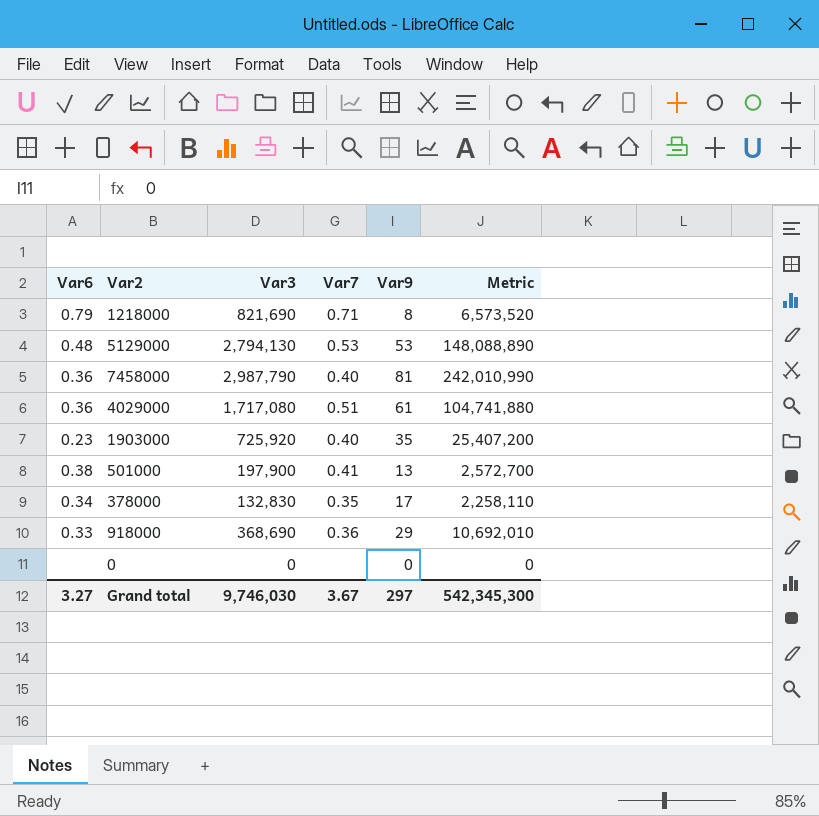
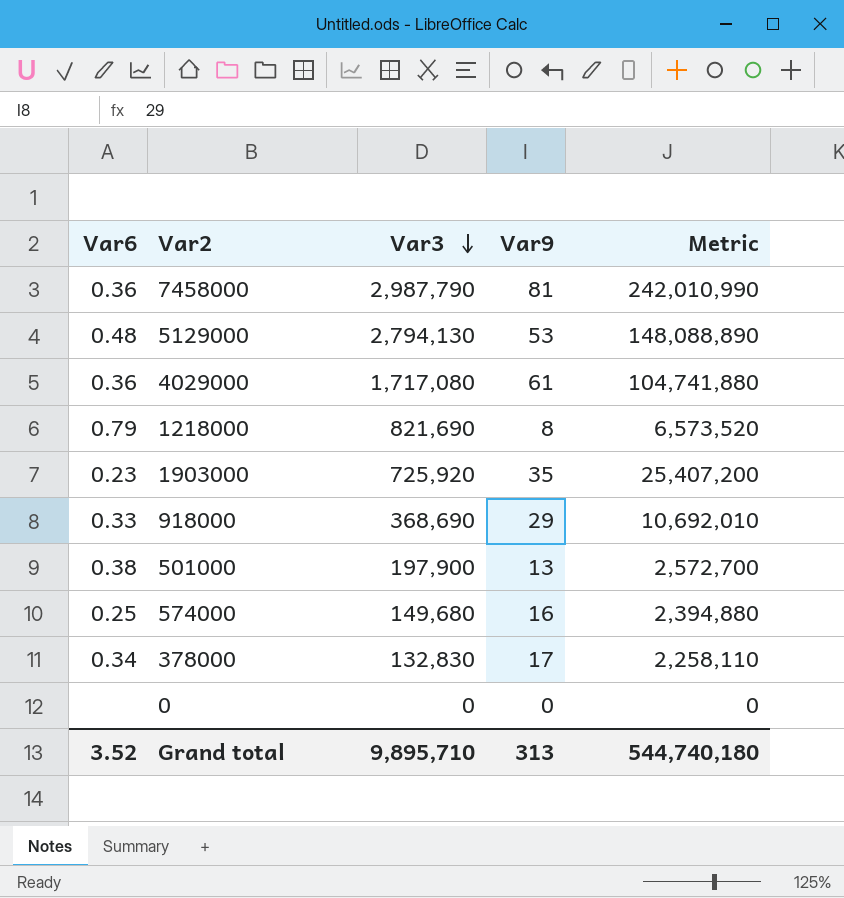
row order: none -> Var3 descending
column Var7 | position: 4 -> none
row 574000: none -> 0.25 | 149,680 | 16 | 2,394,880
Grand total | Var6: 3.27 -> 3.52
Grand total | Var3: 9,746,030 -> 9,895,710
Grand total | Var9: 297 -> 313
Grand total | Metric: 542,345,300 -> 544,740,180

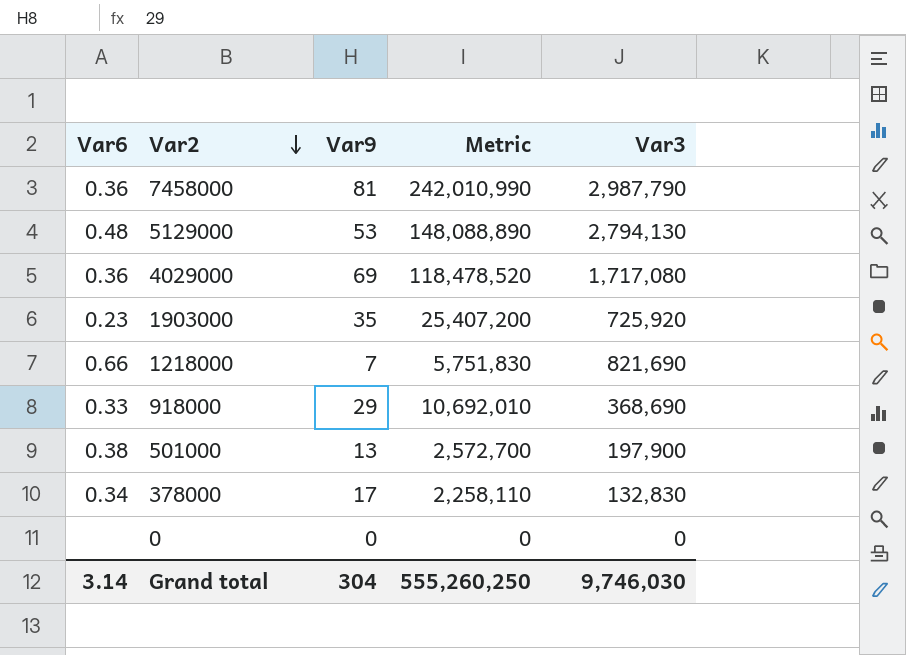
row order: Var3 descending -> Var2 descending
column Var3 | position: 3 -> 5
row 574000: 0.25 | 149,680 | 16 | 2,394,880 -> none
4029000 | Var9: 61 -> 69
4029000 | Metric: 104,741,880 -> 118,478,520
1218000 | Var6: 0.79 -> 0.66
1218000 | Var9: 8 -> 7
1218000 | Metric: 6,573,520 -> 5,751,830
Grand total | Var6: 3.52 -> 3.14
Grand total | Var9: 313 -> 304
Grand total | Metric: 544,740,180 -> 555,260,250
Grand total | Var3: 9,895,710 -> 9,746,030

